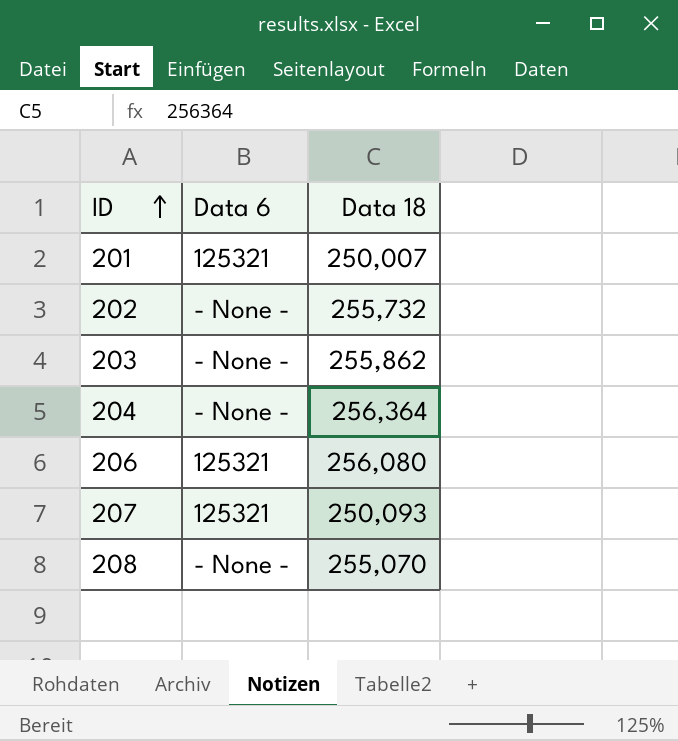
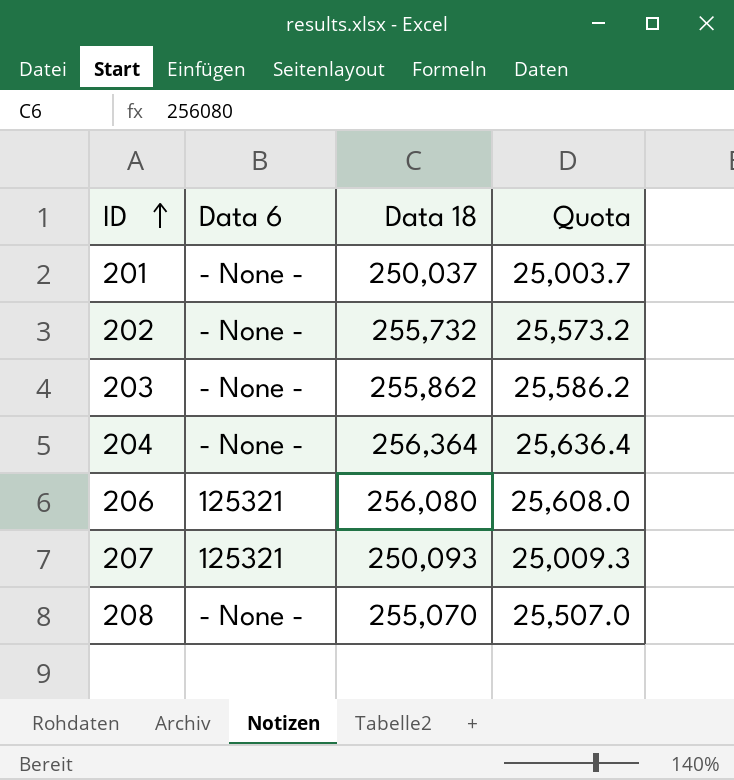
column Quota | formula: none -> [Data 18] * 0.1
201 | Data 6: 125321 -> - None -
201 | Data 18: 250,007 -> 250,037

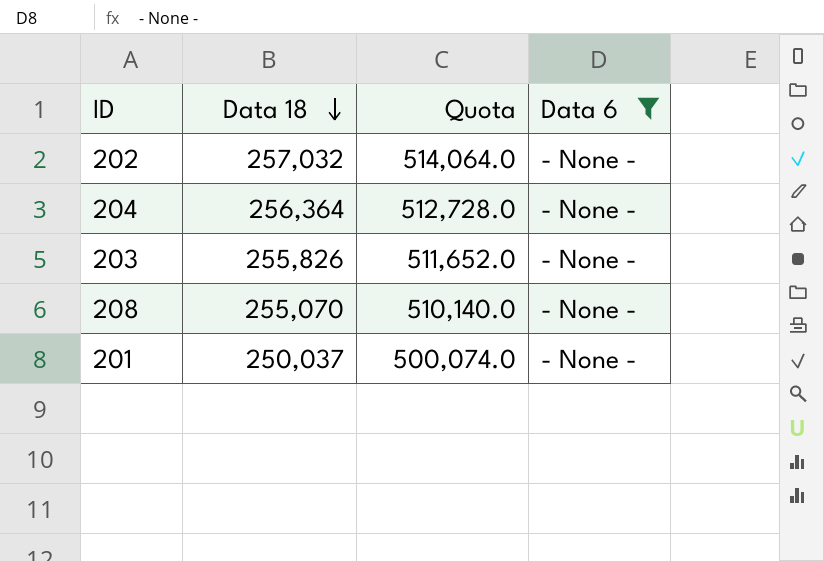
filter: none -> Data 6 = - None -
row order: ID ascending -> Data 18 descending
column Quota | formula: [Data 18] * 0.1 -> [Data 18] * 2
column Data 6 | position: 2 -> 4
202 | Data 18: 255,732 -> 257,032
203 | Data 18: 255,862 -> 255,826

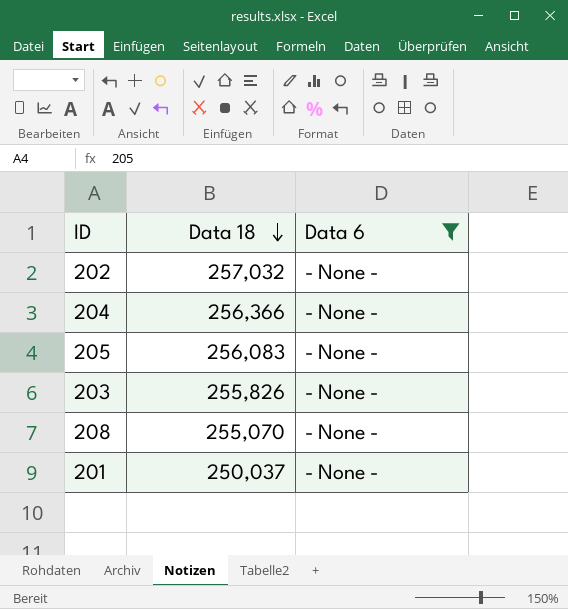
column Quota | formula: [Data 18] * 2 -> none
204 | Data 18: 256,364 -> 256,366
row 205: none -> 256,083 | - None -

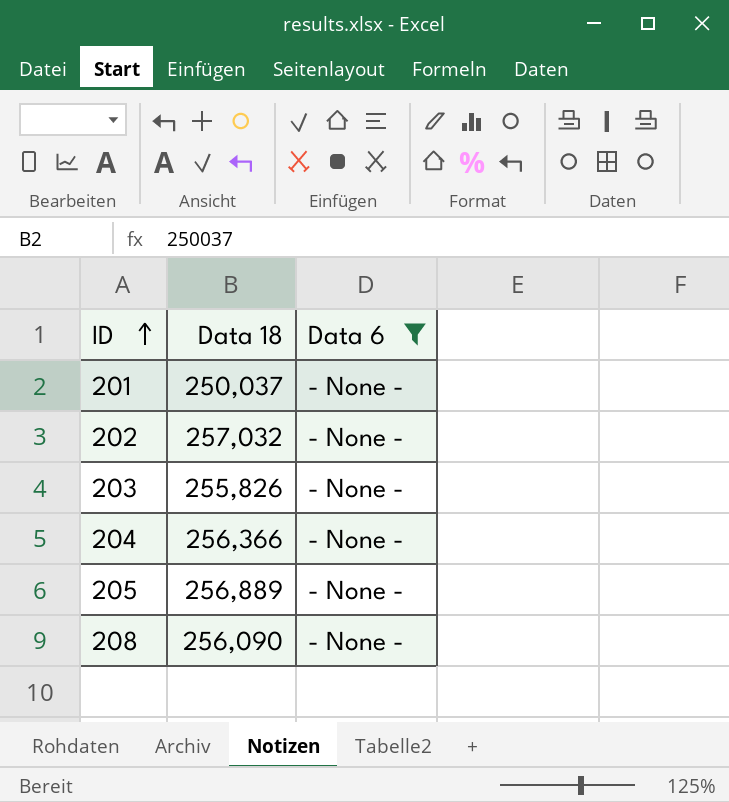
row order: Data 18 descending -> ID ascending
205 | Data 18: 256,083 -> 256,889
208 | Data 18: 255,070 -> 256,090

